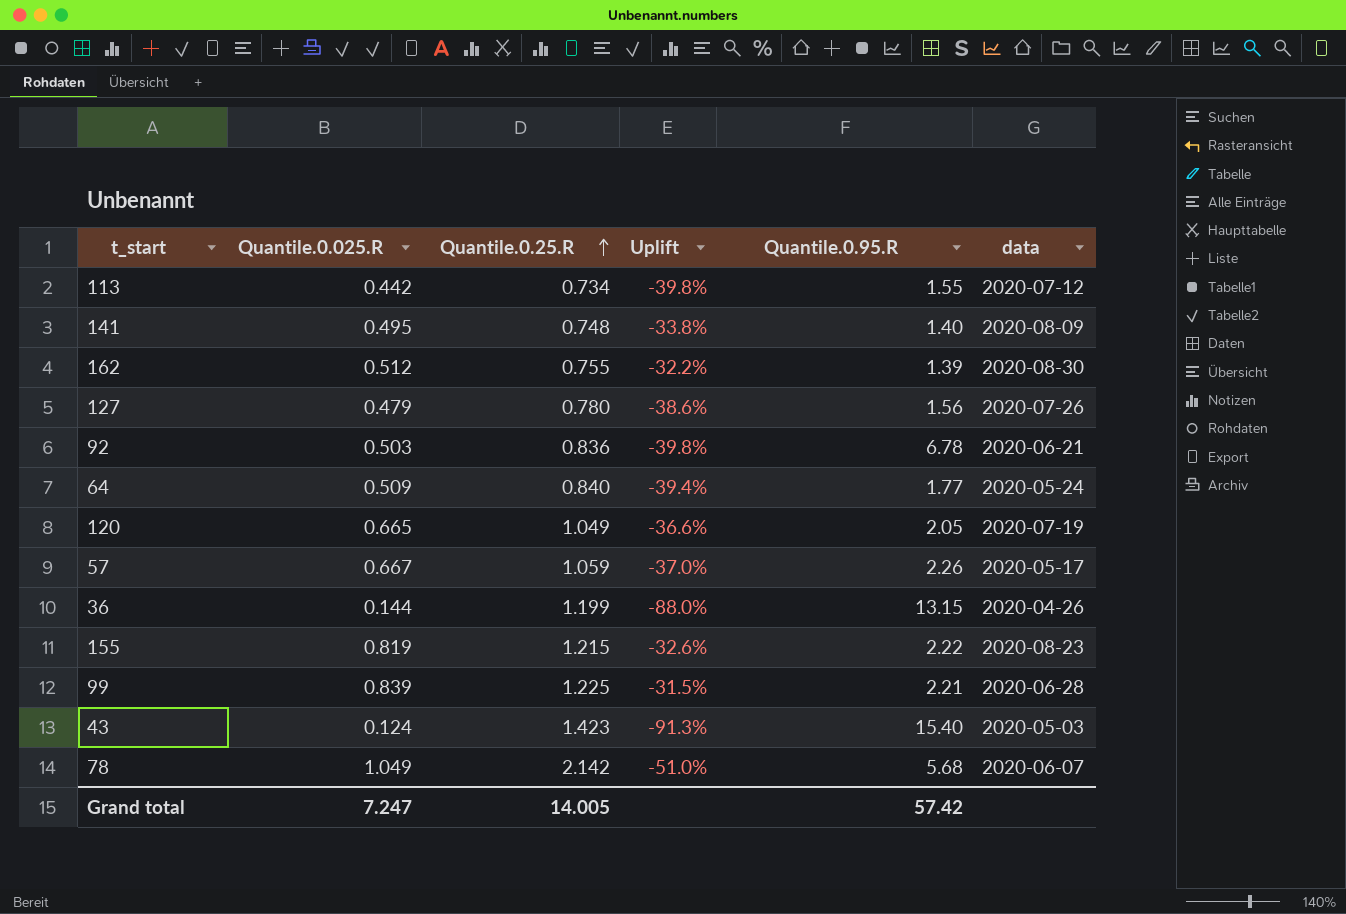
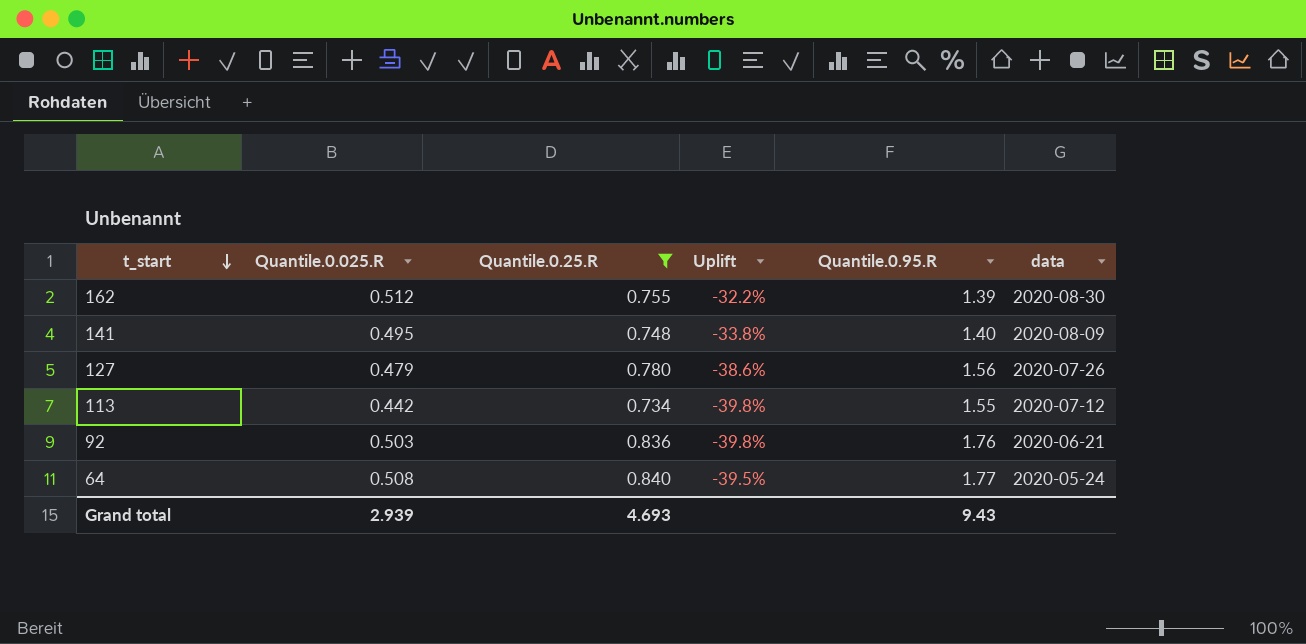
filter: none -> Quantile.0.25.R <= 0.840
row order: Quantile.0.25.R ascending -> t_start descending
92 | Quantile.0.95.R: 6.78 -> 1.76
64 | Quantile.0.025.R: 0.509 -> 0.508
64 | Uplift: -39.4% -> -39.5%
Grand total | Quantile.0.025.R: 7.247 -> 2.939
Grand total | Quantile.0.25.R: 14.005 -> 4.693
Grand total | Quantile.0.95.R: 57.42 -> 9.43

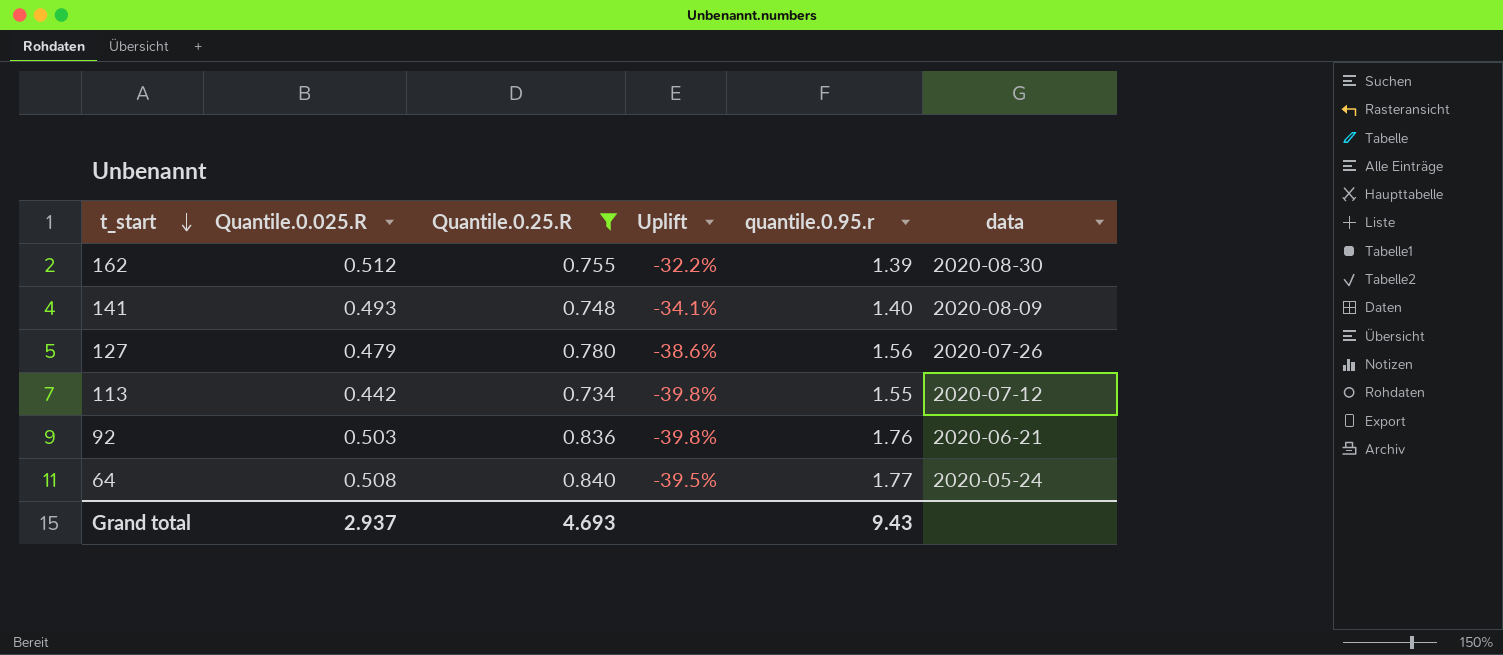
column name: Quantile.0.95.R -> quantile.0.95.r
141 | Quantile.0.025.R: 0.495 -> 0.493
141 | Uplift: -33.8% -> -34.1%
Grand total | Quantile.0.025.R: 2.939 -> 2.937

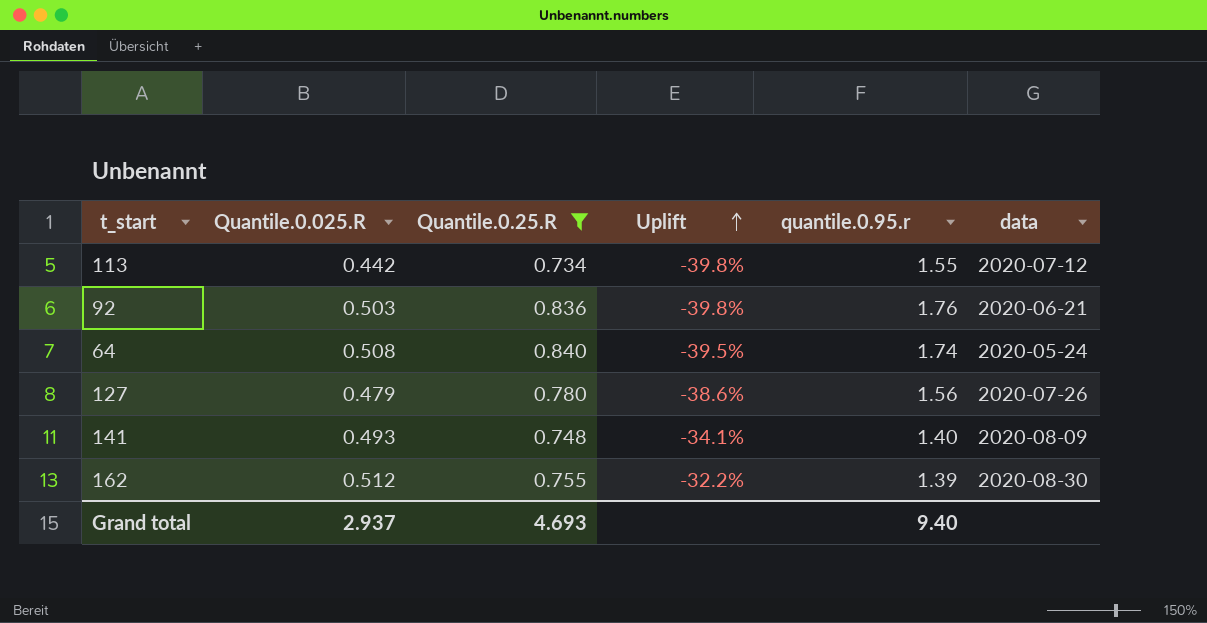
row order: t_start descending -> Uplift ascending
64 | quantile.0.95.r: 1.77 -> 1.74
Grand total | quantile.0.95.r: 9.43 -> 9.40

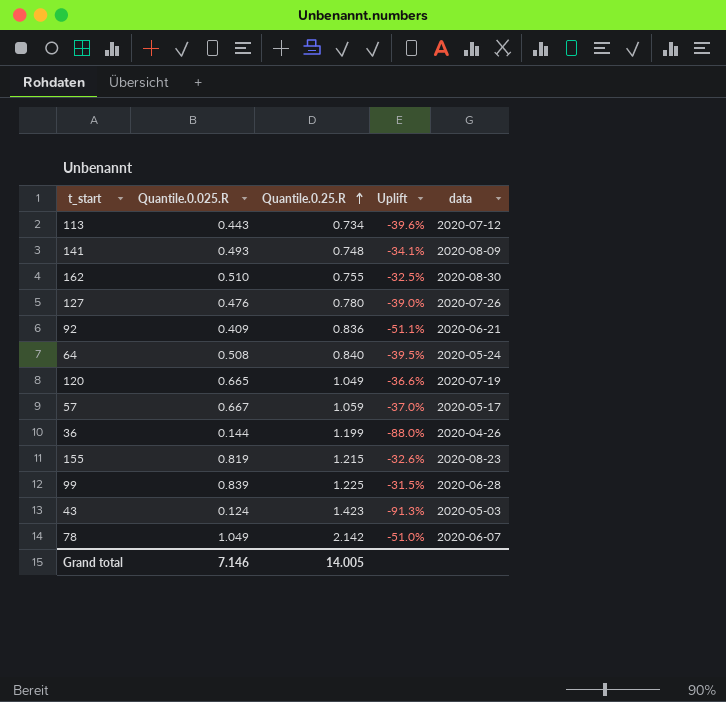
filter: Quantile.0.25.R <= 0.840 -> none
row order: Uplift ascending -> Quantile.0.25.R ascending
column quantile.0.95.r | position: 5 -> none
113 | Quantile.0.025.R: 0.442 -> 0.443
113 | Uplift: -39.8% -> -39.6%
162 | Quantile.0.025.R: 0.512 -> 0.510
162 | Uplift: -32.2% -> -32.5%
127 | Quantile.0.025.R: 0.479 -> 0.476
127 | Uplift: -38.6% -> -39.0%
92 | Quantile.0.025.R: 0.503 -> 0.409
92 | Uplift: -39.8% -> -51.1%
Grand total | Quantile.0.025.R: 2.937 -> 7.146
Grand total | Quantile.0.25.R: 4.693 -> 14.005

